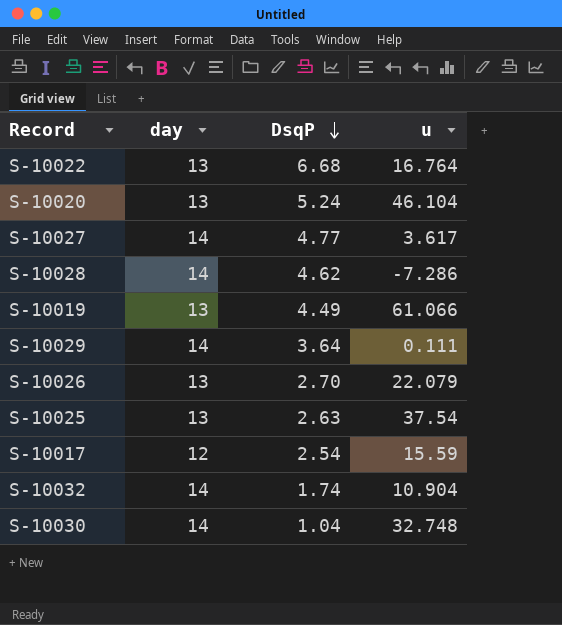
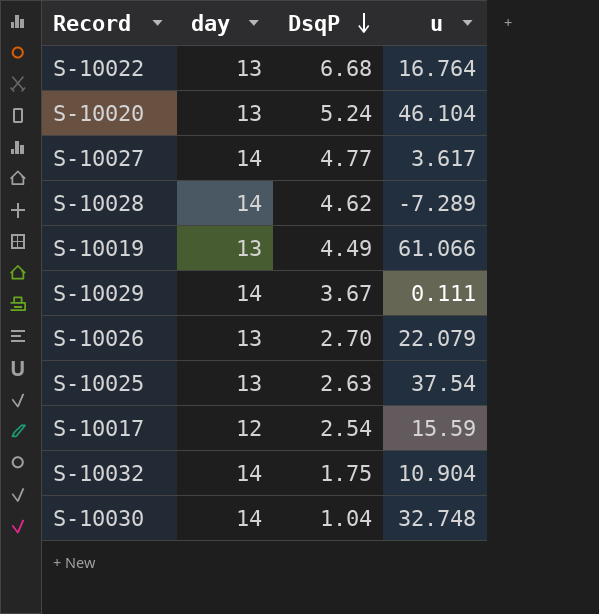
S-10028 | u: -7.286 -> -7.289
S-10029 | DsqP: 3.64 -> 3.67
S-10032 | DsqP: 1.74 -> 1.75

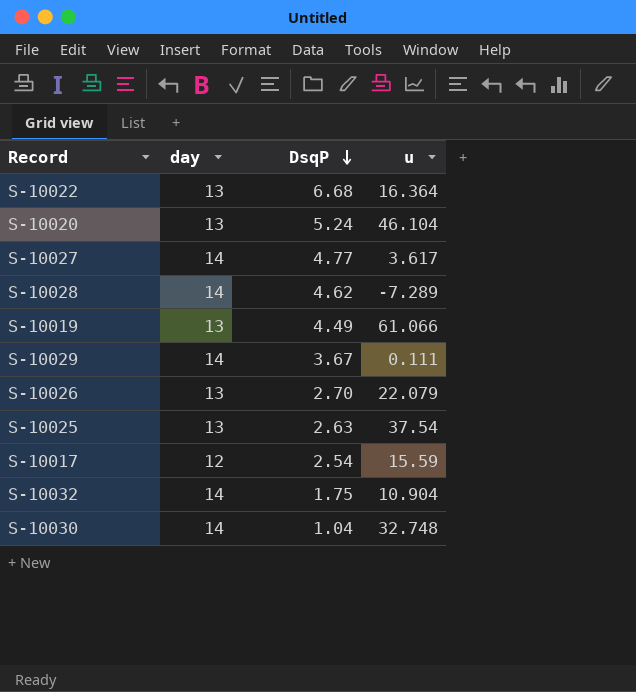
S-10022 | u: 16.764 -> 16.364

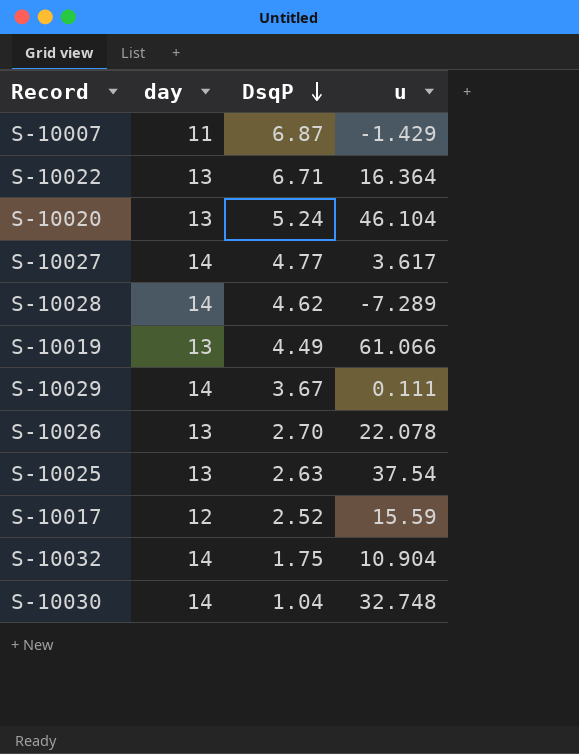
row S-10007: none -> 11 | 6.87 | -1.429
S-10022 | DsqP: 6.68 -> 6.71
S-10026 | u: 22.079 -> 22.078
S-10017 | DsqP: 2.54 -> 2.52

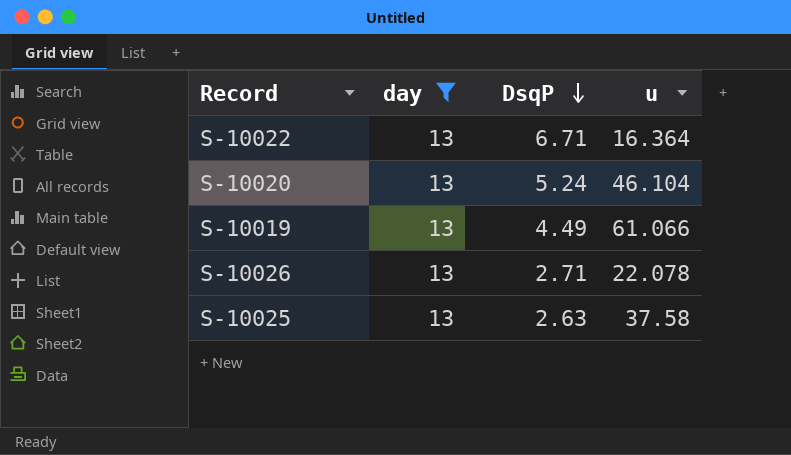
filter: none -> day = 13
S-10026 | DsqP: 2.70 -> 2.71
S-10025 | u: 37.54 -> 37.58

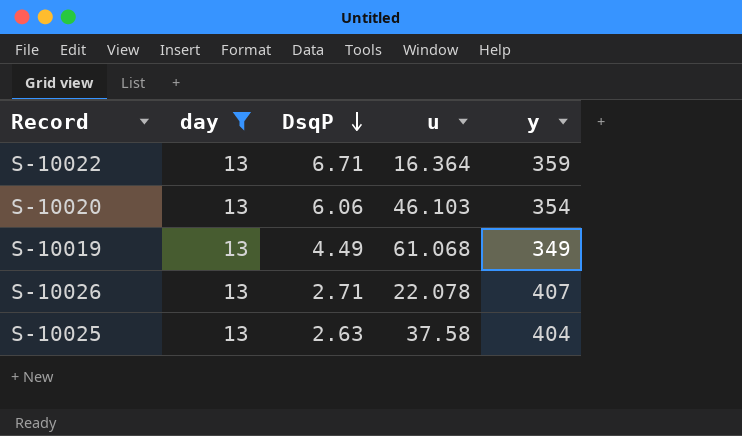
column y | position: none -> 5
S-10020 | DsqP: 5.24 -> 6.06
S-10020 | u: 46.104 -> 46.103
S-10019 | u: 61.066 -> 61.068

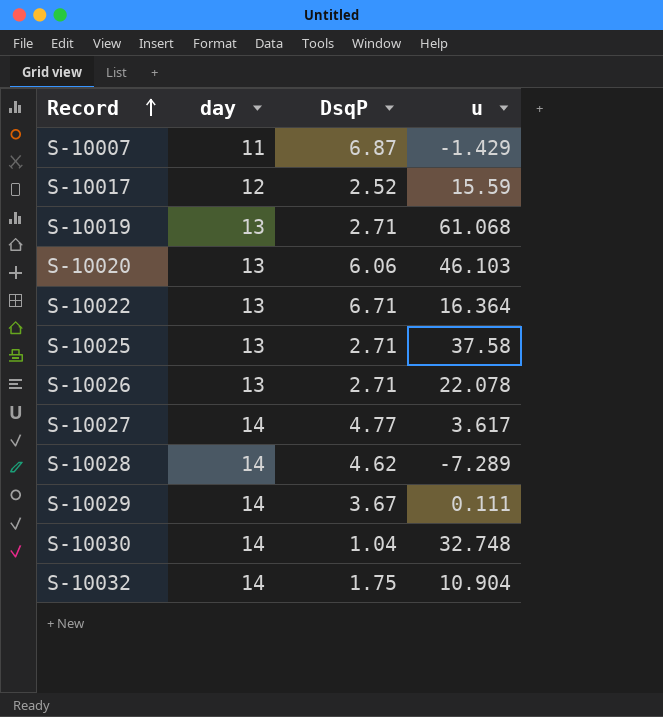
filter: day = 13 -> none
row order: DsqP descending -> Record ascending
column y | position: 5 -> none
S-10019 | DsqP: 4.49 -> 2.71
S-10025 | DsqP: 2.63 -> 2.71

